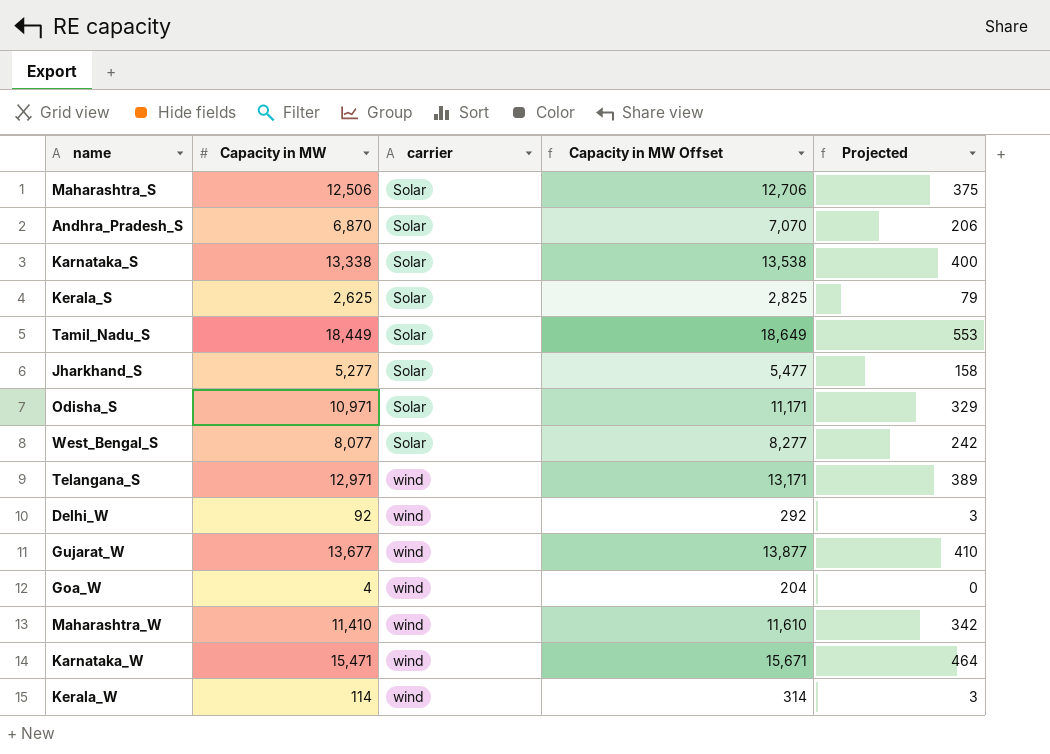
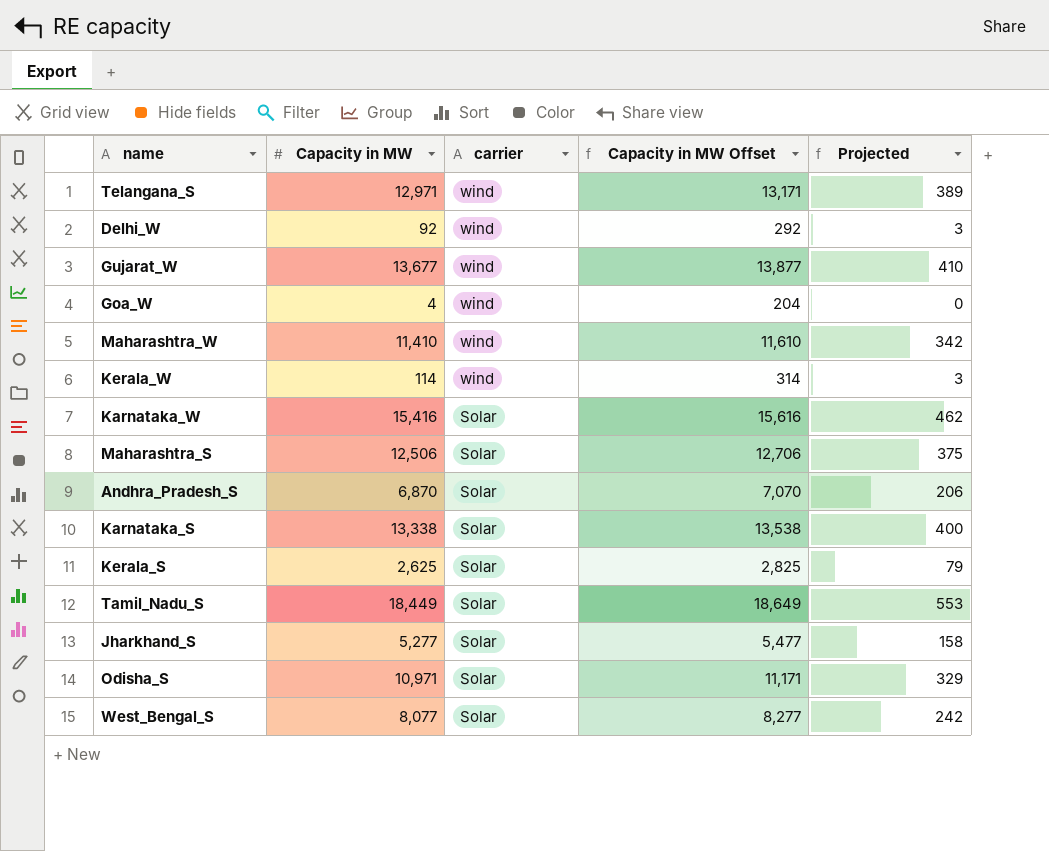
row order: carrier ascending -> carrier descending
Karnataka_W | Capacity in MW: 15,471 -> 15,416
Karnataka_W | carrier: wind -> Solar
Karnataka_W | Capacity in MW Offset: 15,671 -> 15,616
Karnataka_W | Projected: 464 -> 462

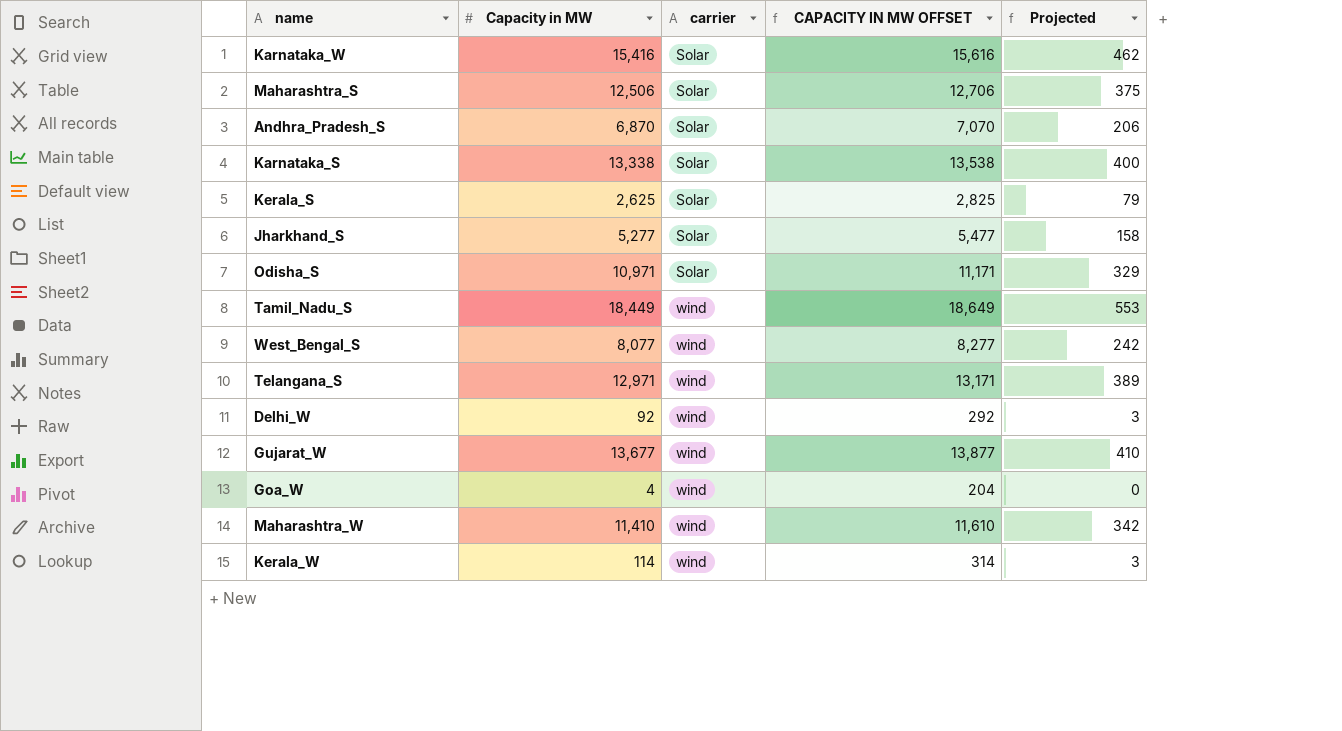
row order: carrier descending -> carrier ascending
column name: Capacity in MW Offset -> CAPACITY IN MW OFFSET
Tamil_Nadu_S | carrier: Solar -> wind
West_Bengal_S | carrier: Solar -> wind

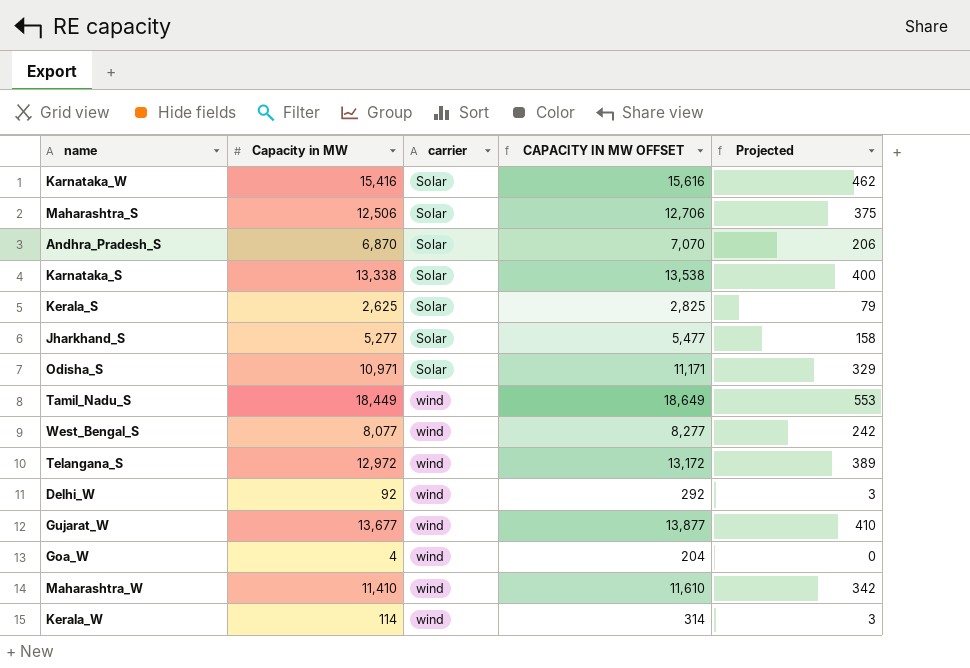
Telangana_S | Capacity in MW: 12,971 -> 12,972
Telangana_S | CAPACITY IN MW OFFSET: 13,171 -> 13,172

